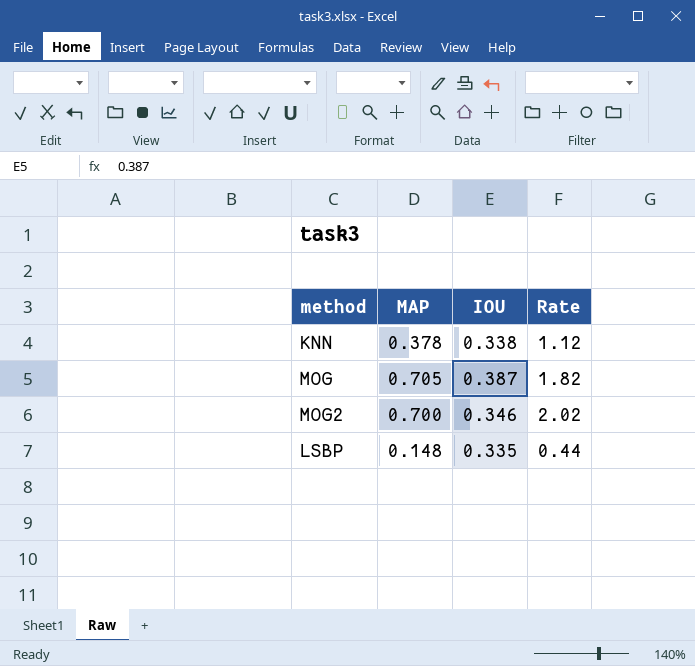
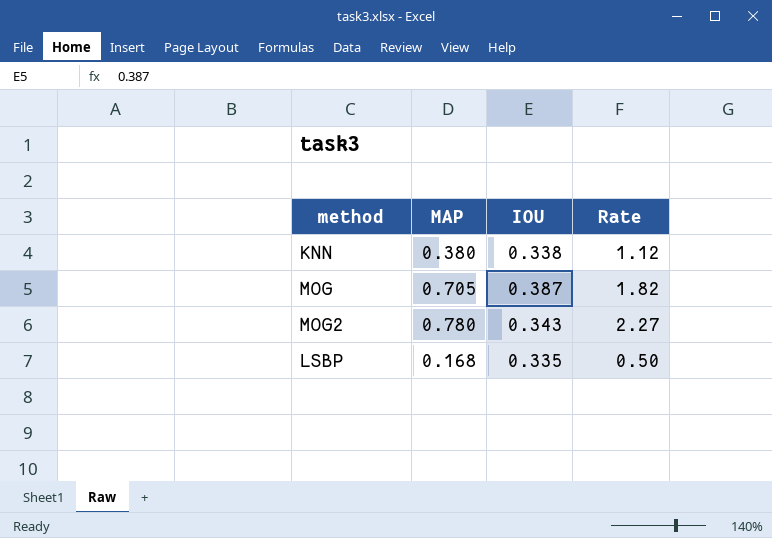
KNN | MAP: 0.378 -> 0.380
MOG2 | MAP: 0.700 -> 0.780
MOG2 | IOU: 0.346 -> 0.343
MOG2 | Rate: 2.02 -> 2.27
LSBP | MAP: 0.148 -> 0.168
LSBP | Rate: 0.44 -> 0.50

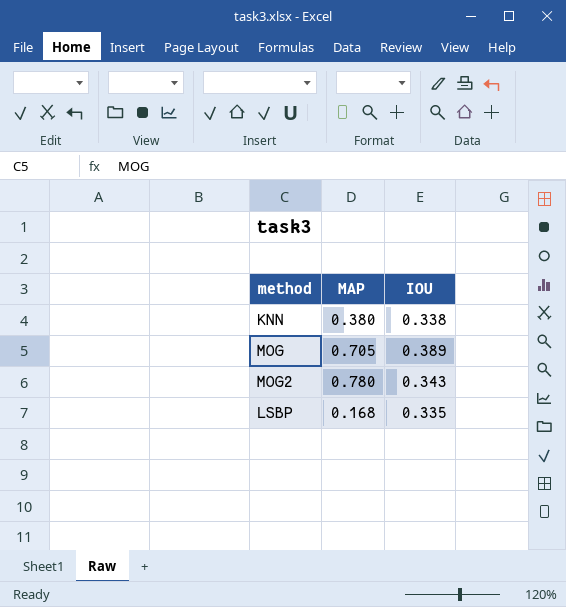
column Rate | formula: [MAP] / [IOU] -> none
MOG | IOU: 0.387 -> 0.389

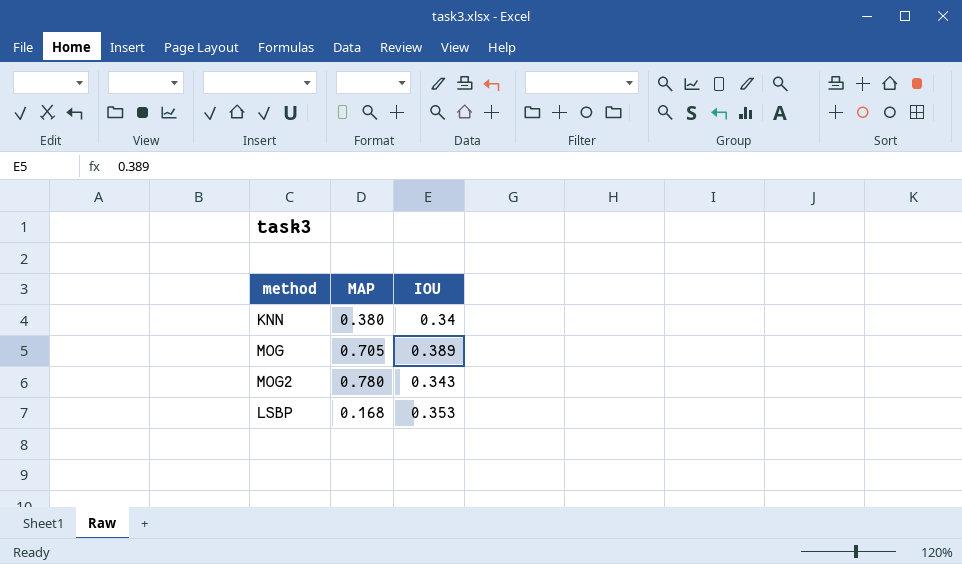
KNN | IOU: 0.338 -> 0.34
LSBP | IOU: 0.335 -> 0.353

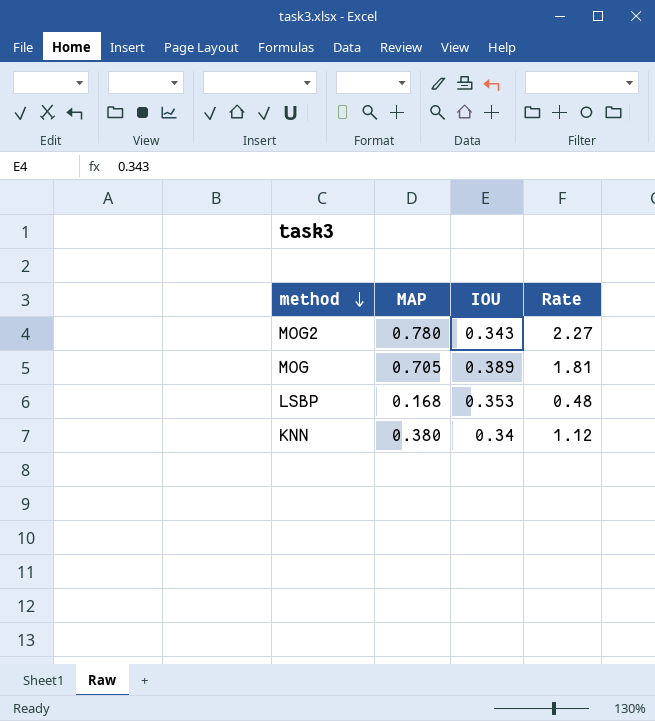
row order: none -> method descending
column Rate | formula: none -> [MAP] / [IOU]

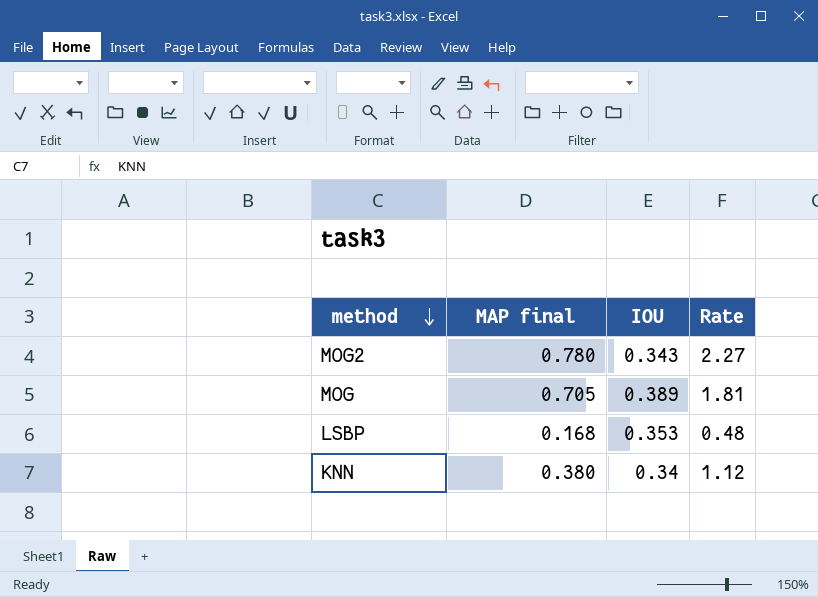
column name: MAP -> MAP final

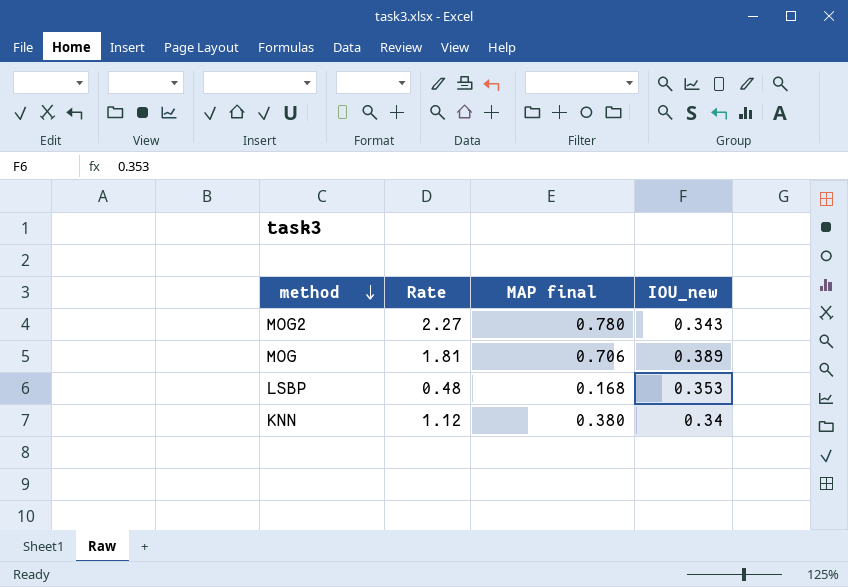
column Rate | position: 4 -> 2
column name: IOU -> IOU_new
MOG | MAP final: 0.705 -> 0.706

